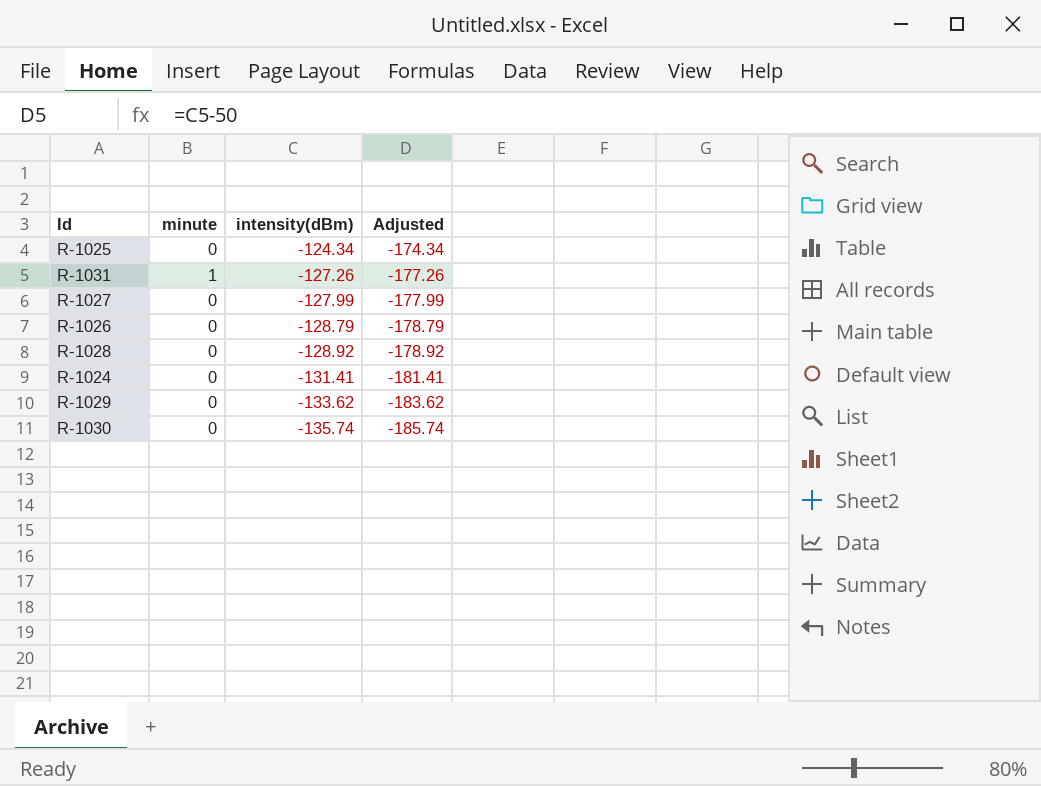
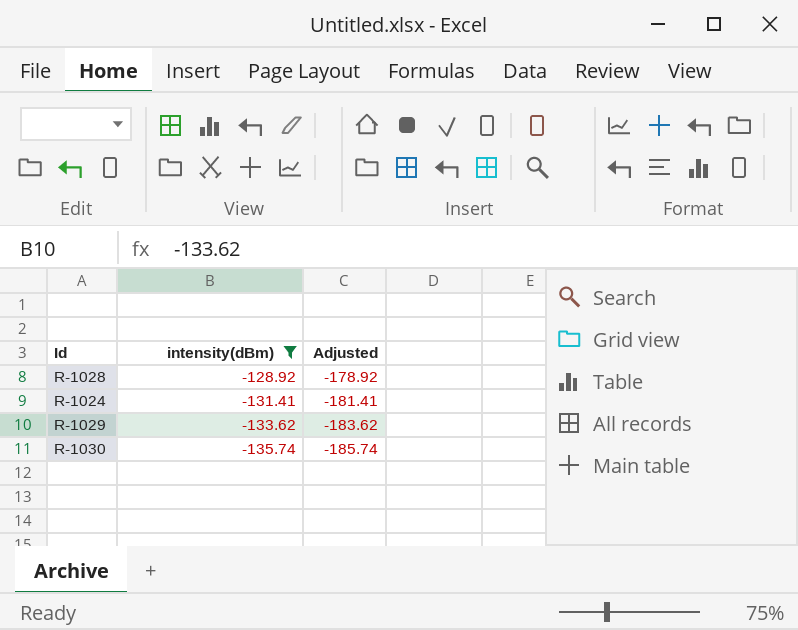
filter: none -> intensity(dBm) <= -128.92
column minute | position: 2 -> none

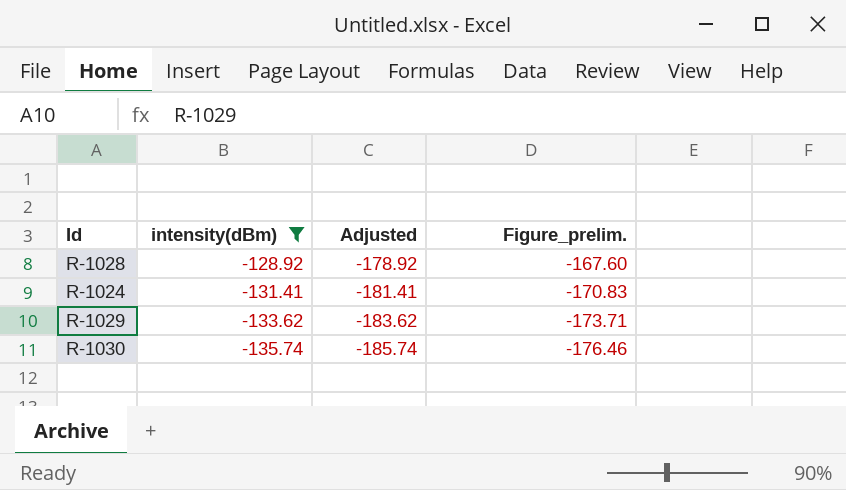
column Figure_prelim. | formula: none -> [intensity(dBm)] * 1.3

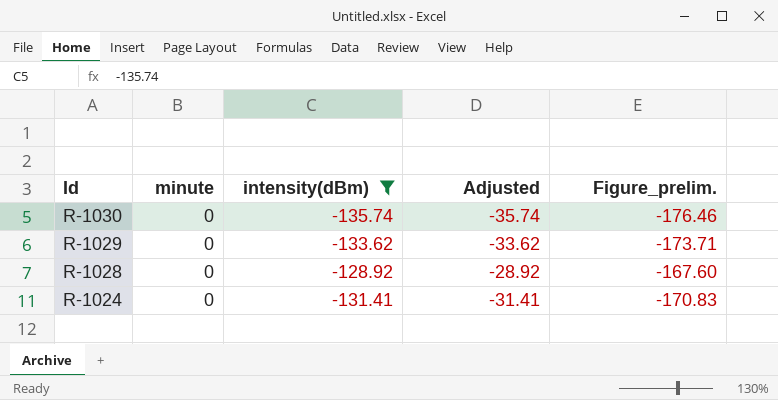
row order: intensity(dBm) descending -> Id descending
column minute | position: none -> 2
column Adjusted | formula: [intensity(dBm)] - 50 -> [intensity(dBm)] + 100

